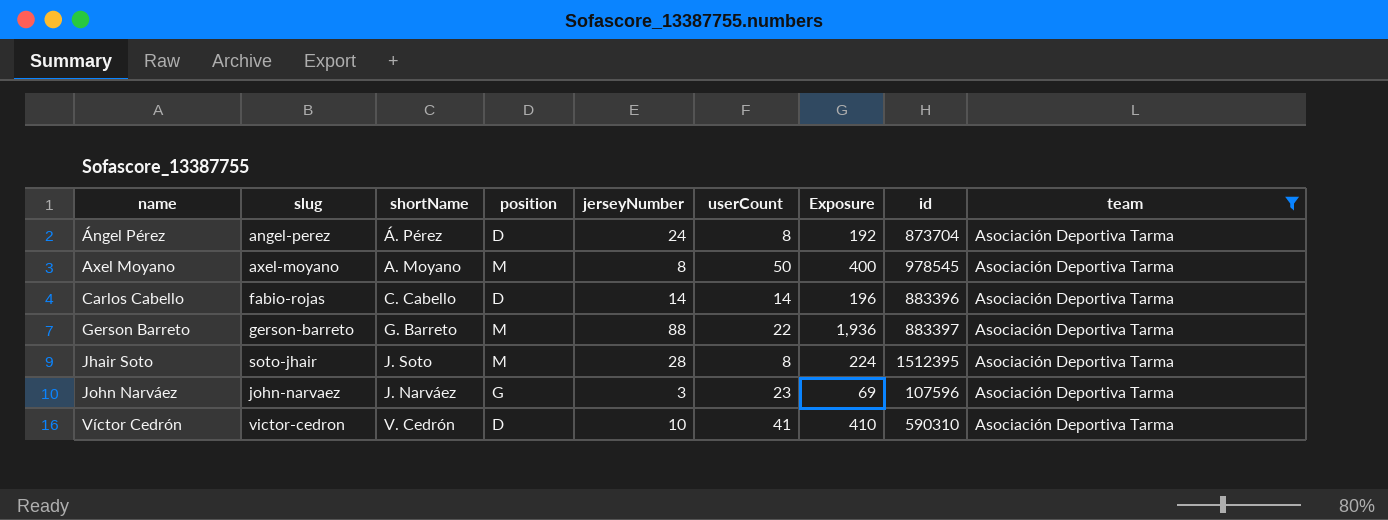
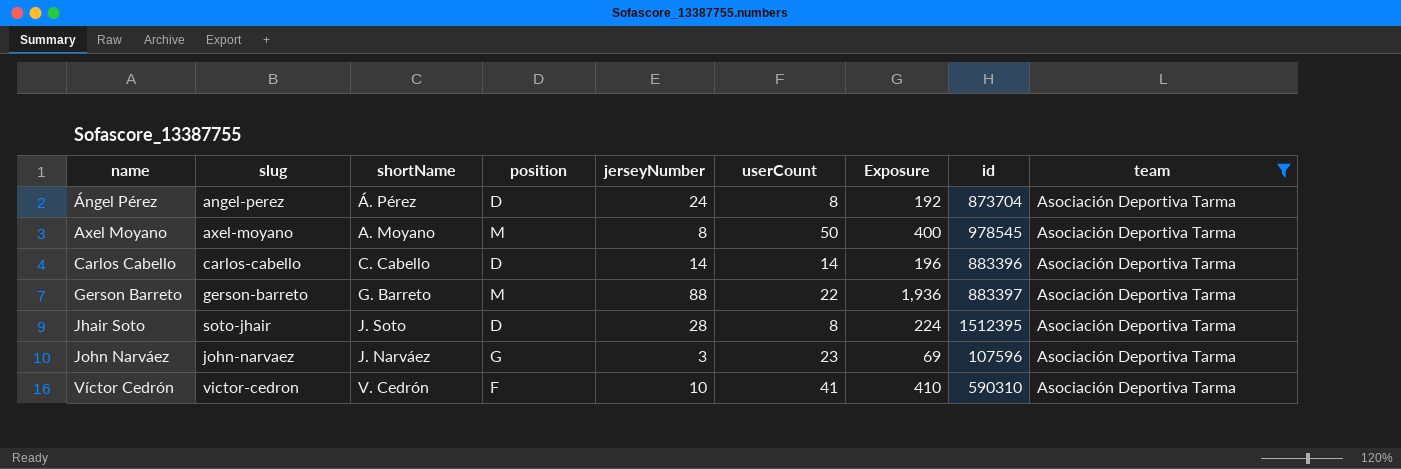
Carlos Cabello | slug: fabio-rojas -> carlos-cabello
Jhair Soto | position: M -> D
Víctor Cedrón | position: D -> F

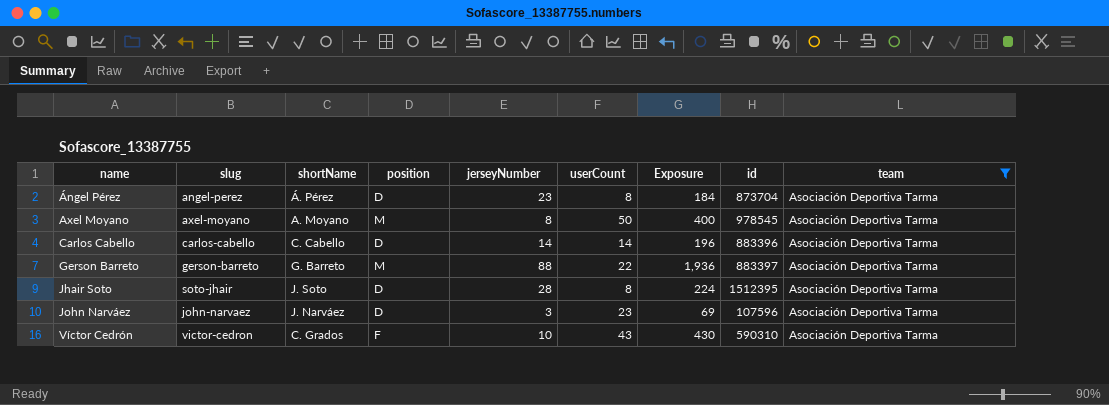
Ángel Pérez | jerseyNumber: 24 -> 23
Ángel Pérez | Exposure: 192 -> 184
John Narváez | position: G -> D
Víctor Cedrón | shortName: V. Cedrón -> C. Grados
Víctor Cedrón | userCount: 41 -> 43
Víctor Cedrón | Exposure: 410 -> 430

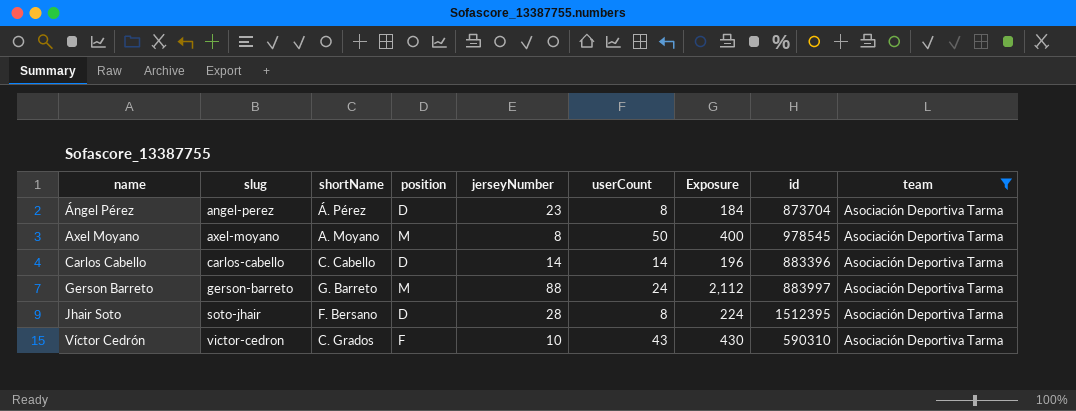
row John Narváez: john-narvaez | J. Narváez | D | 3 | 23 | 69 | 107596 | Asociación Deportiva Tarma -> none
Gerson Barreto | userCount: 22 -> 24
Gerson Barreto | Exposure: 1,936 -> 2,112
Gerson Barreto | id: 883397 -> 883997
Jhair Soto | shortName: J. Soto -> F. Bersano

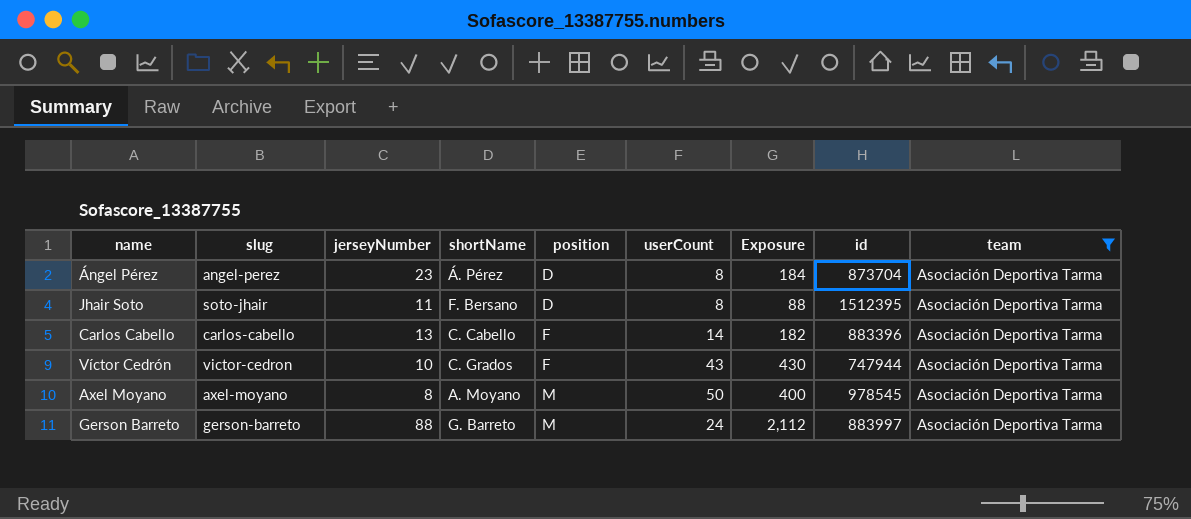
row order: name ascending -> position ascending
column jerseyNumber | position: 5 -> 3
Jhair Soto | jerseyNumber: 28 -> 11
Jhair Soto | Exposure: 224 -> 88
Carlos Cabello | jerseyNumber: 14 -> 13
Carlos Cabello | position: D -> F
Carlos Cabello | Exposure: 196 -> 182
Víctor Cedrón | id: 590310 -> 747944

